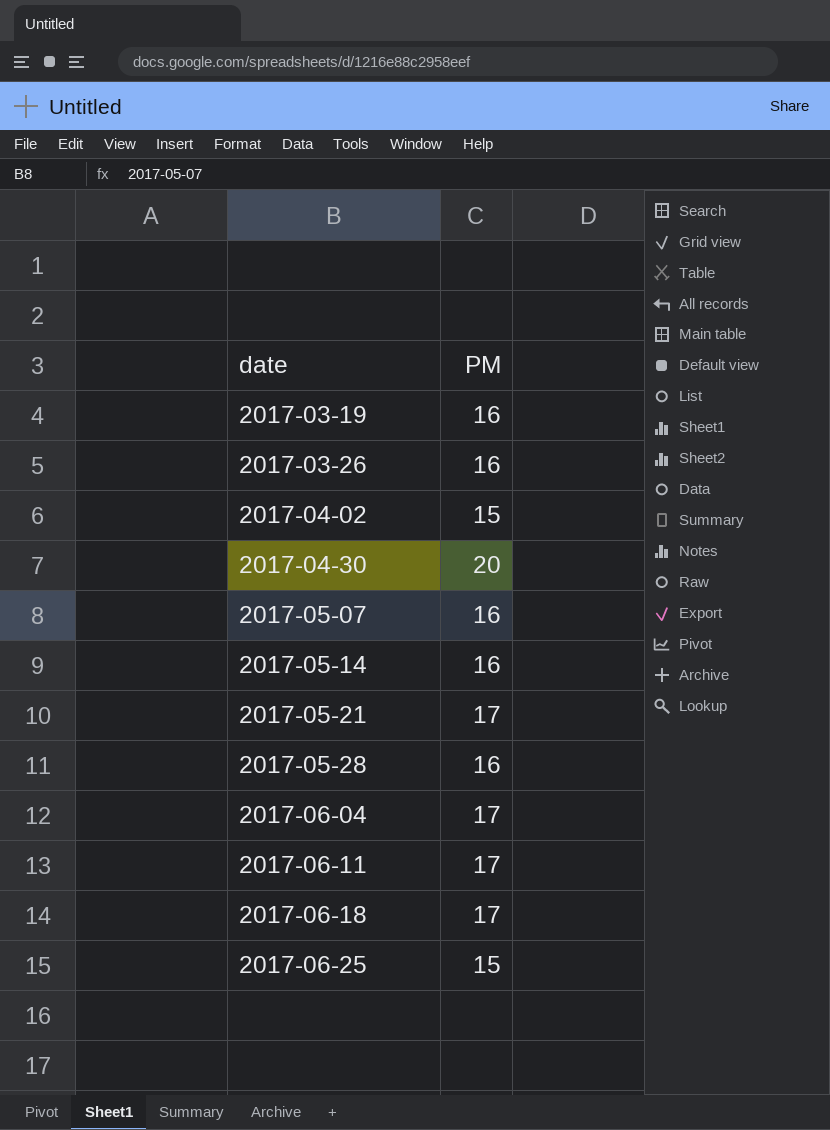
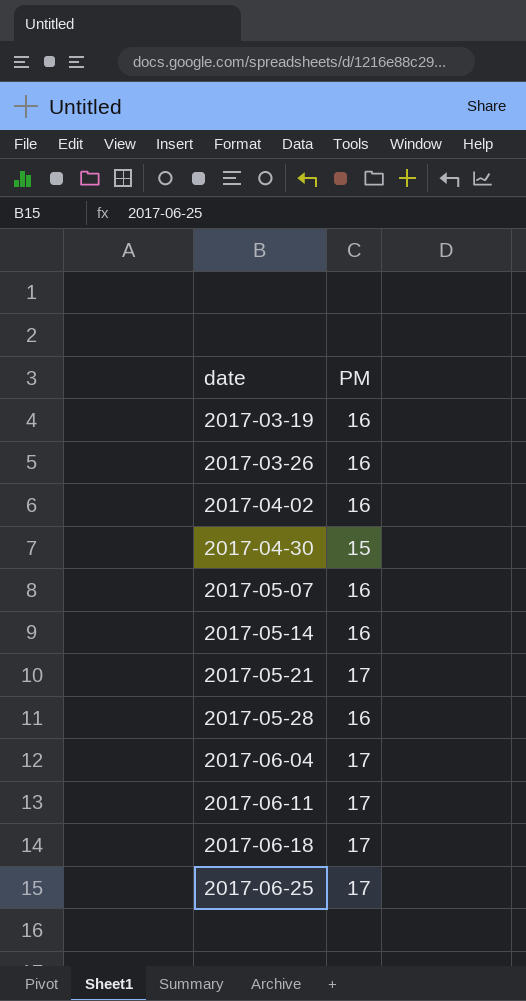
2017-04-02 | PM: 15 -> 16
2017-04-30 | PM: 20 -> 15
2017-06-25 | PM: 15 -> 17

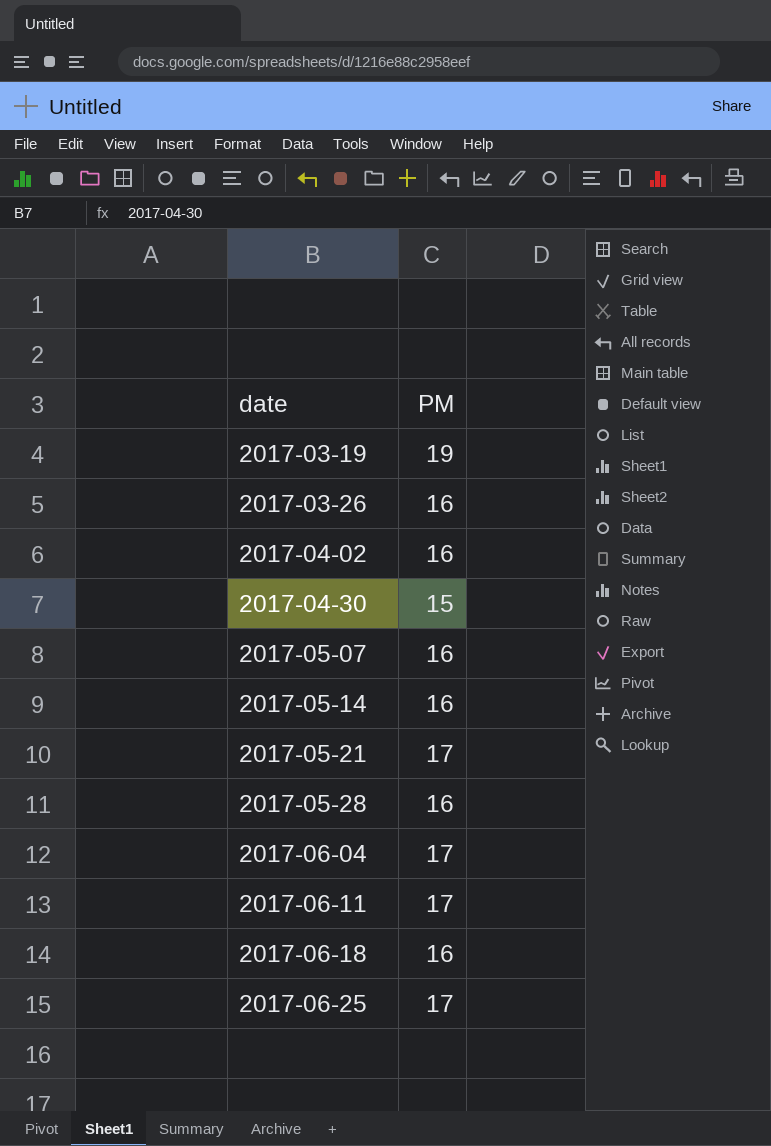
2017-03-19 | PM: 16 -> 19
2017-06-18 | PM: 17 -> 16

